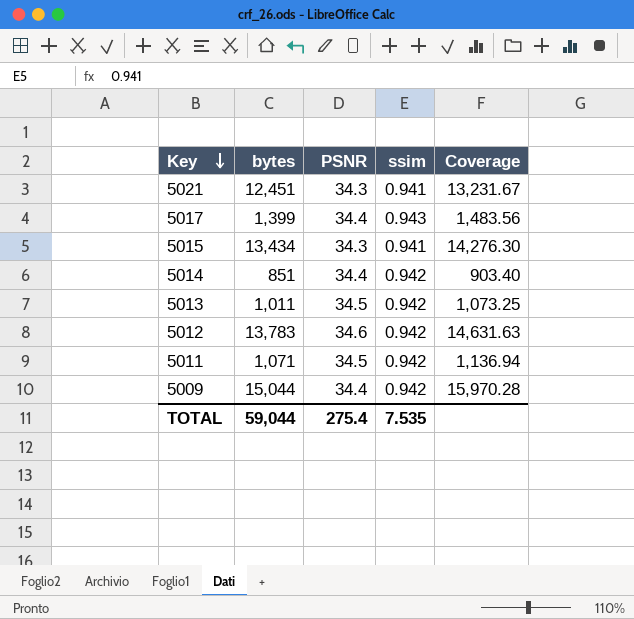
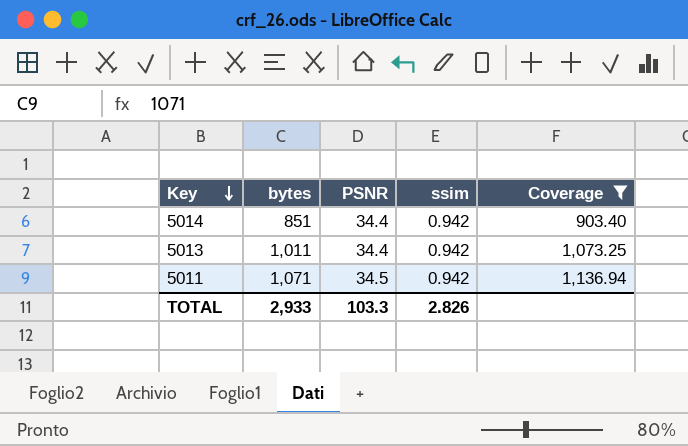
filter: none -> Coverage <= 1,136.94
5013 | PSNR: 34.5 -> 34.4
TOTAL | bytes: 59,044 -> 2,933
TOTAL | PSNR: 275.4 -> 103.3
TOTAL | ssim: 7.535 -> 2.826

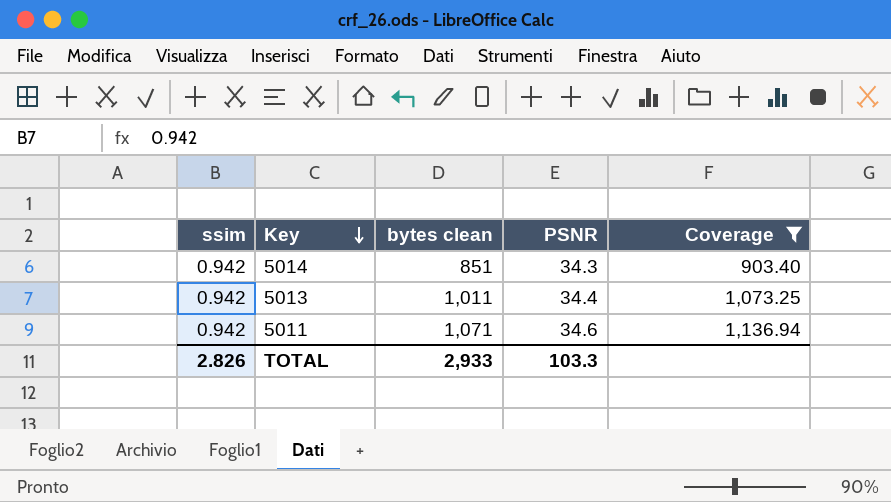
column ssim | position: 4 -> 1
column name: bytes -> bytes clean
5014 | PSNR: 34.4 -> 34.3
5011 | PSNR: 34.5 -> 34.6

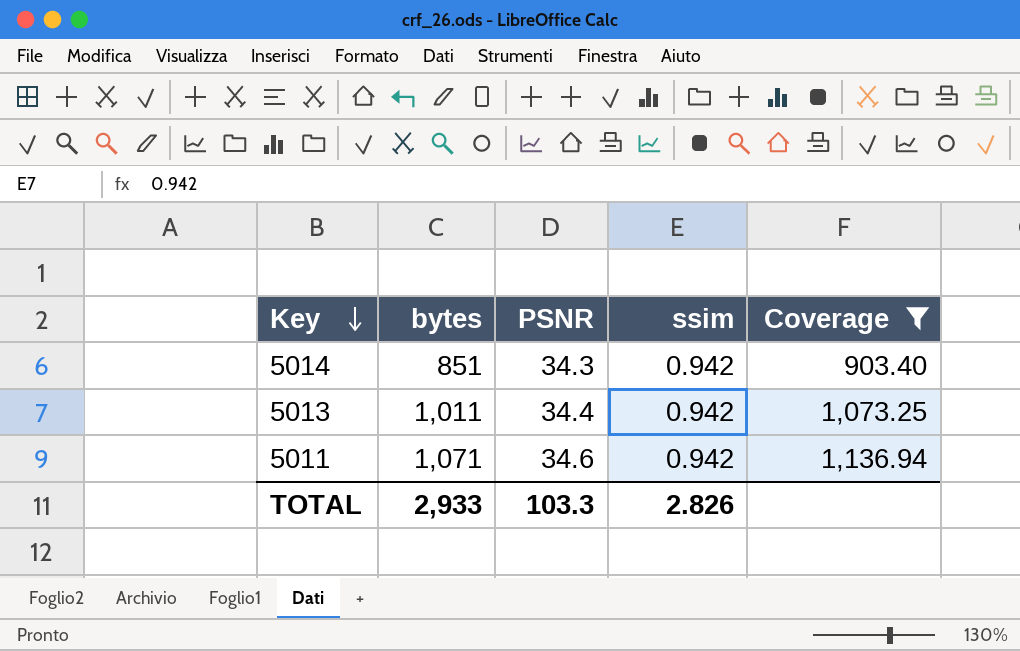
column name: bytes clean -> bytes
column ssim | position: 1 -> 4

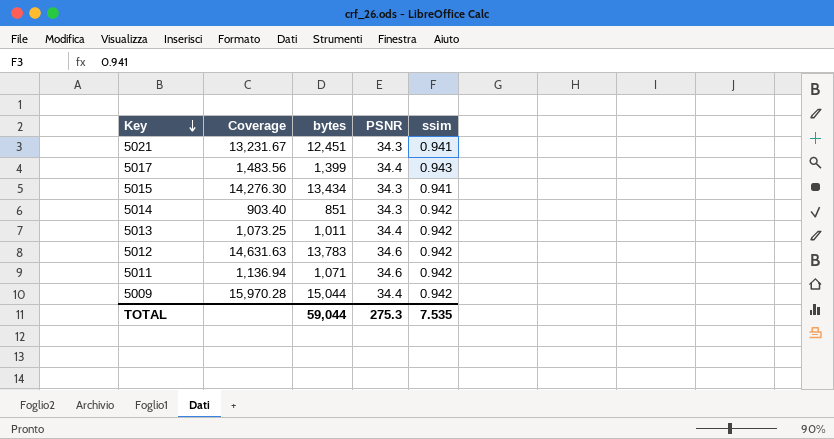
filter: Coverage <= 1,136.94 -> none
column Coverage | position: 5 -> 2
TOTAL | bytes: 2,933 -> 59,044
TOTAL | PSNR: 103.3 -> 275.3
TOTAL | ssim: 2.826 -> 7.535

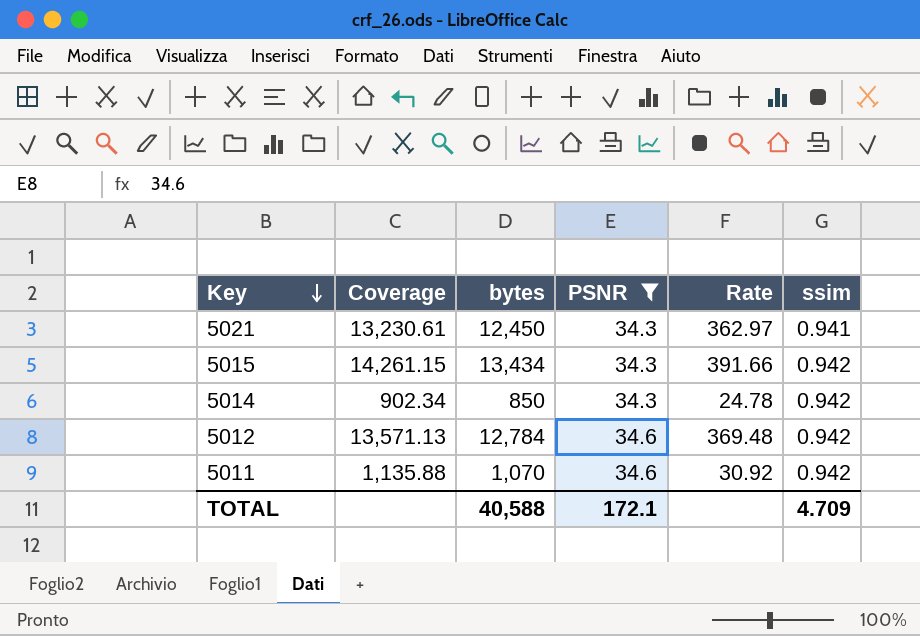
filter: none -> PSNR != 34.4
column Rate | formula: none -> [bytes] / [PSNR]
5021 | Coverage: 13,231.67 -> 13,230.61
5021 | bytes: 12,451 -> 12,450
5015 | Coverage: 14,276.30 -> 14,261.15
5015 | ssim: 0.941 -> 0.942
5014 | Coverage: 903.40 -> 902.34
5014 | bytes: 851 -> 850
5012 | Coverage: 14,631.63 -> 13,571.13
5012 | bytes: 13,783 -> 12,784
5011 | Coverage: 1,136.94 -> 1,135.88
5011 | bytes: 1,071 -> 1,070
TOTAL | bytes: 59,044 -> 40,588
TOTAL | PSNR: 275.3 -> 172.1
TOTAL | ssim: 7.535 -> 4.709

